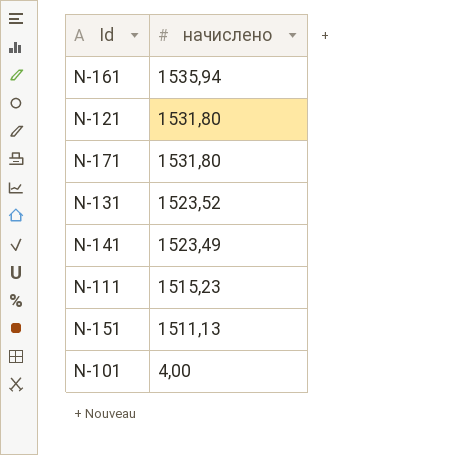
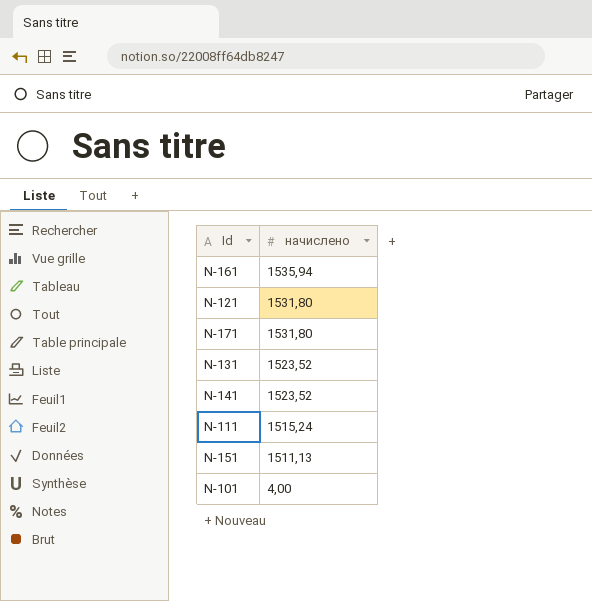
N-141 | начислено: 1523,49 -> 1523,52
N-111 | начислено: 1515,23 -> 1515,24

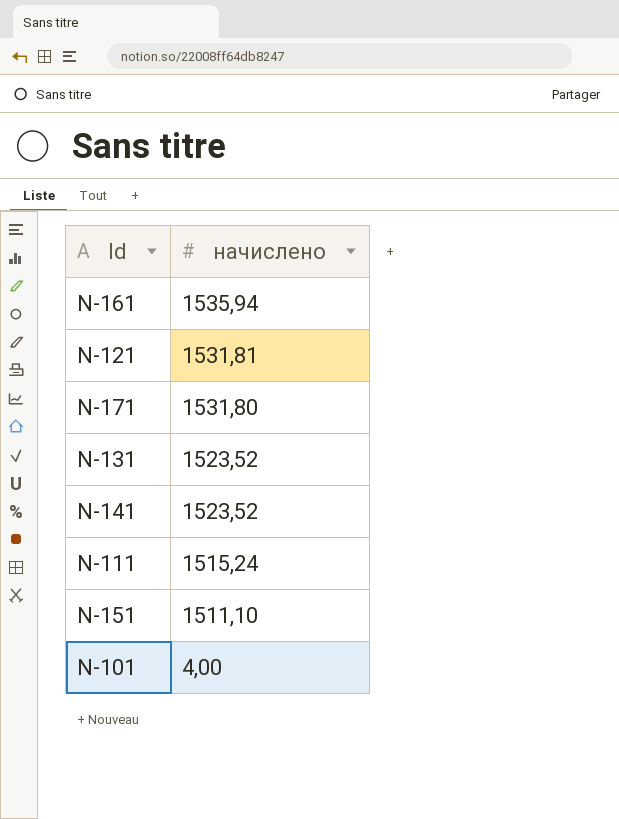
N-121 | начислено: 1531,80 -> 1531,81
N-151 | начислено: 1511,13 -> 1511,10

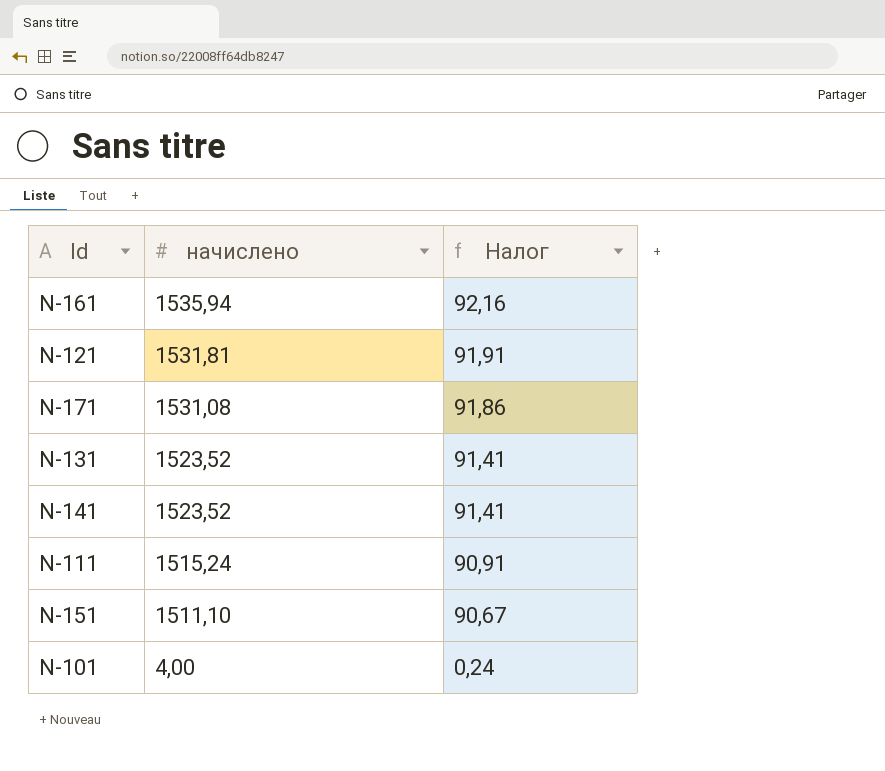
column Налог | formula: none -> [начислено] * 0,06
N-171 | начислено: 1531,80 -> 1531,08

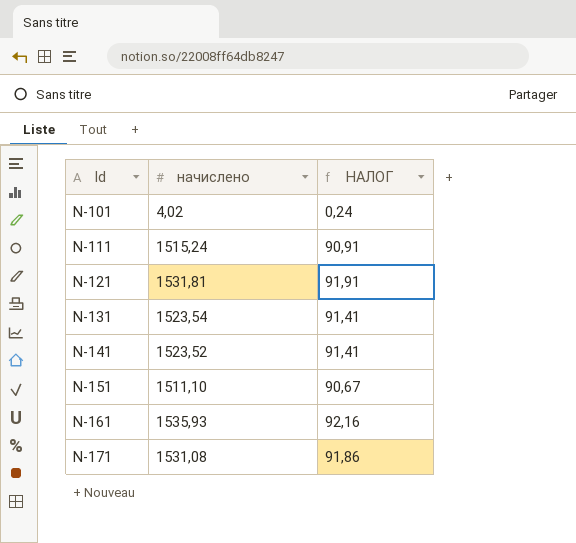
row order: начислено descending -> Id ascending
column name: Налог -> НАЛОГ
N-101 | начислено: 4,00 -> 4,02
N-131 | начислено: 1523,52 -> 1523,54
N-161 | начислено: 1535,94 -> 1535,93

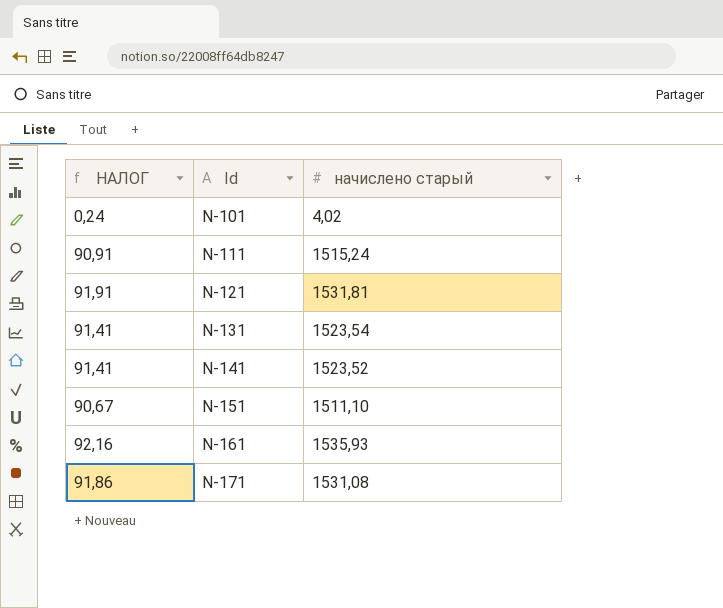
column НАЛОГ | position: 3 -> 1
column name: начислено -> начислено старый

